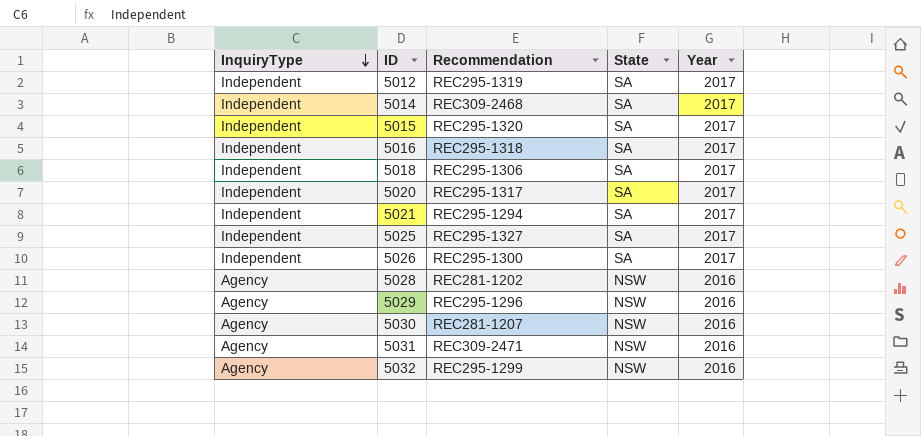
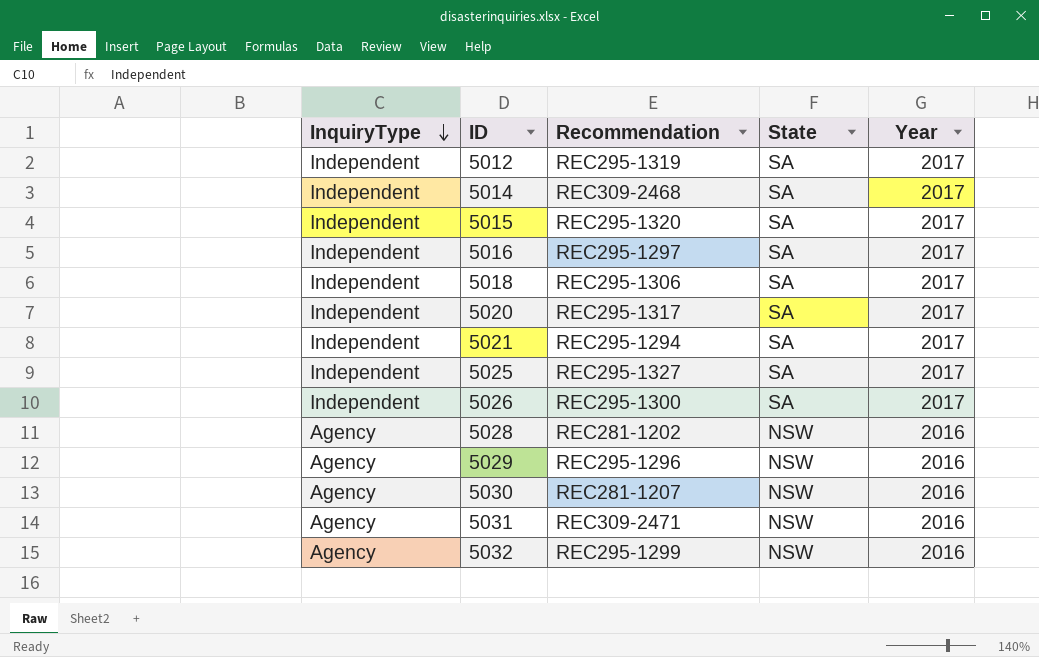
5016 | Recommendation: REC295-1318 -> REC295-1297

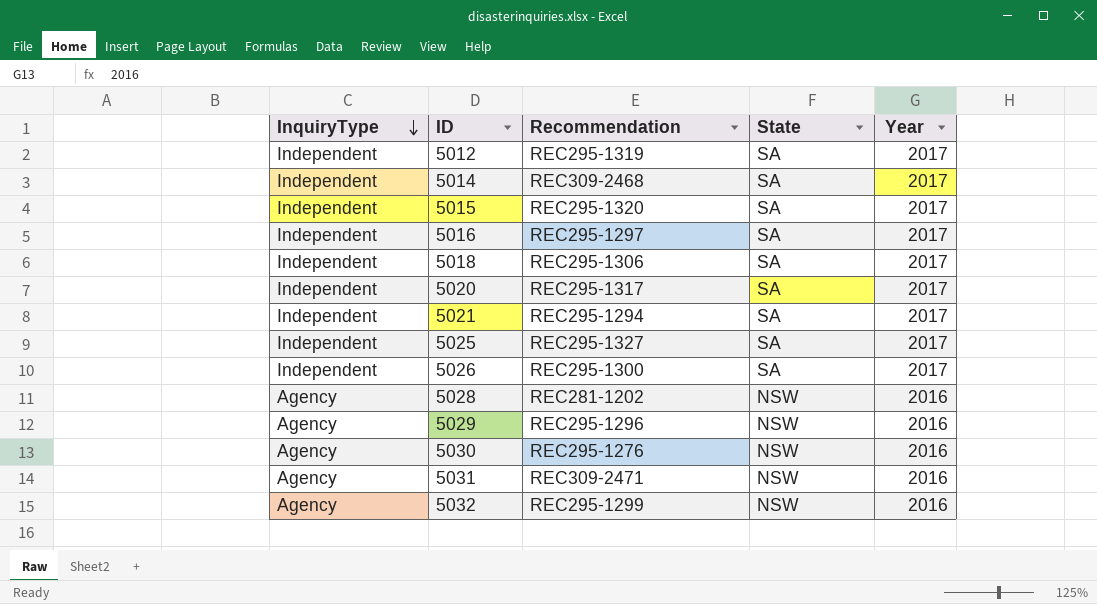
5030 | Recommendation: REC281-1207 -> REC295-1276

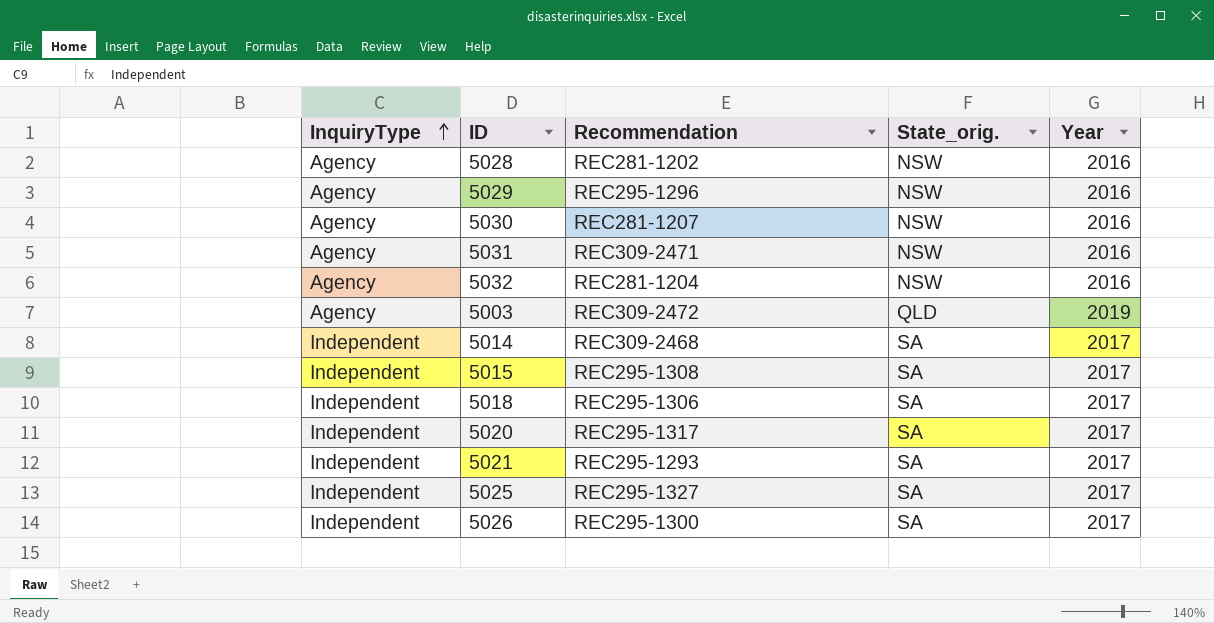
row order: InquiryType descending -> InquiryType ascending
column name: State -> State_orig.
row 5012: Independent | REC295-1319 | SA | 2017 -> none
row 5016: Independent | REC295-1297 | SA | 2017 -> none
5030 | Recommendation: REC295-1276 -> REC281-1207
5032 | Recommendation: REC295-1299 -> REC281-1204
row 5003: none -> Agency | REC309-2472 | QLD | 2019
5015 | Recommendation: REC295-1320 -> REC295-1308
5021 | Recommendation: REC295-1294 -> REC295-1293

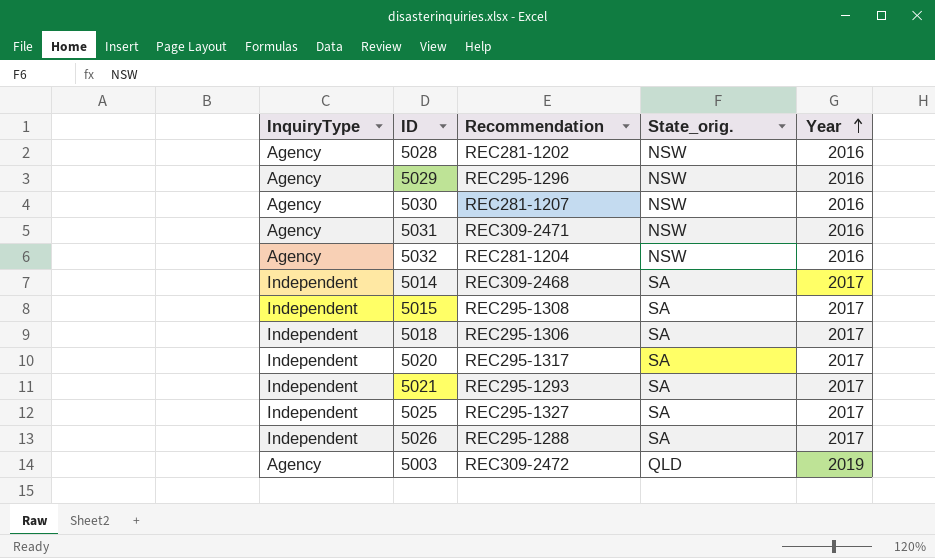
row order: InquiryType ascending -> Year ascending
5026 | Recommendation: REC295-1300 -> REC295-1288

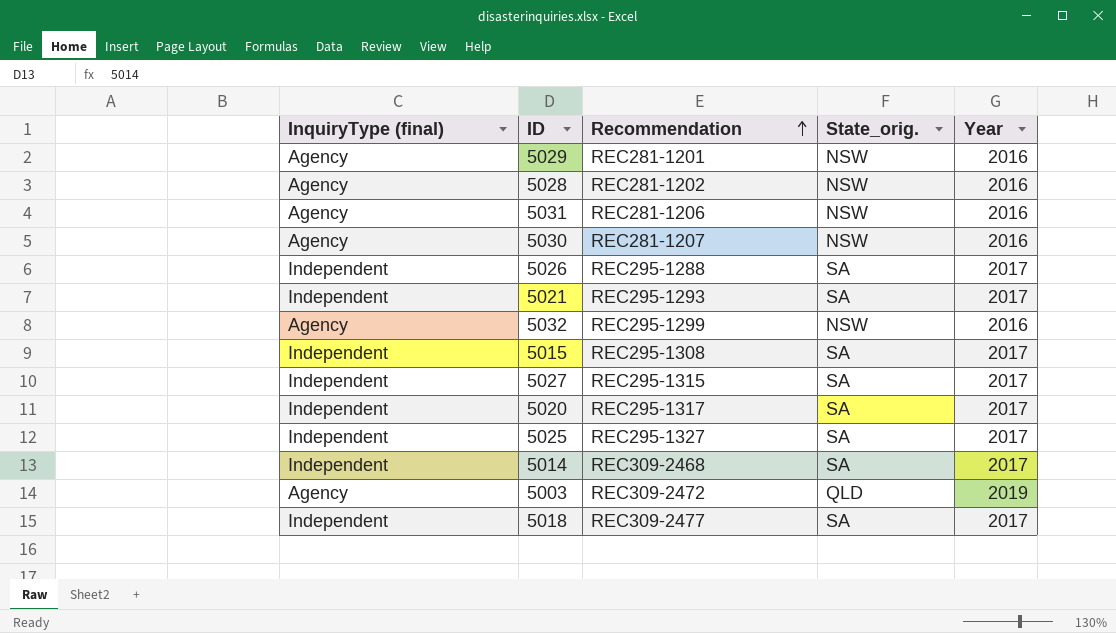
row order: Year ascending -> Recommendation ascending
column name: InquiryType -> InquiryType (final)
5029 | Recommendation: REC295-1296 -> REC281-1201
5031 | Recommendation: REC309-2471 -> REC281-1206
5032 | Recommendation: REC281-1204 -> REC295-1299
row 5027: none -> Independent | REC295-1315 | SA | 2017
5018 | Recommendation: REC295-1306 -> REC309-2477

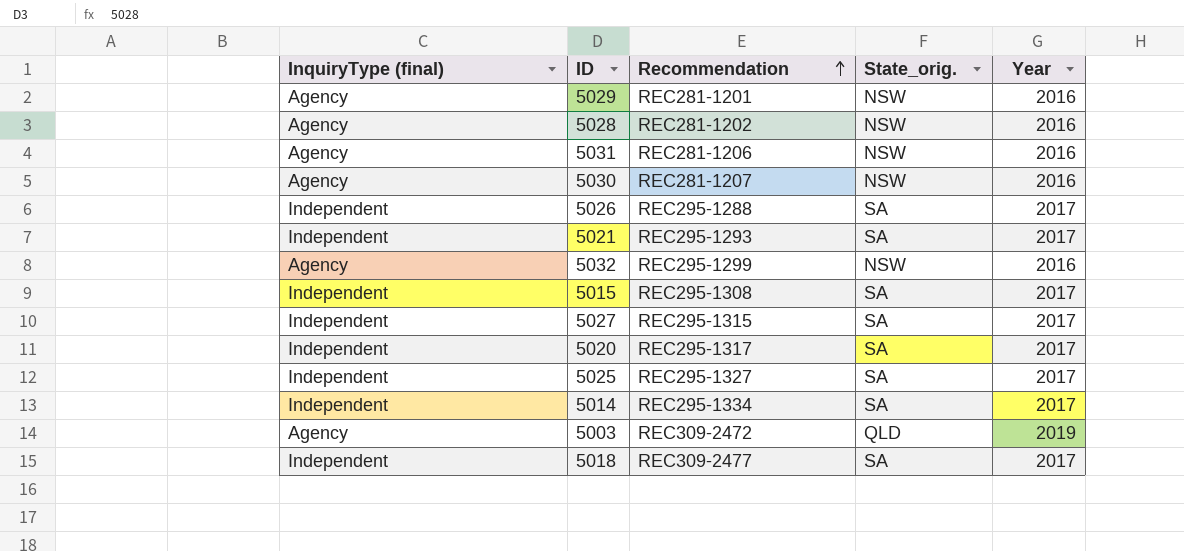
5014 | Recommendation: REC309-2468 -> REC295-1334

